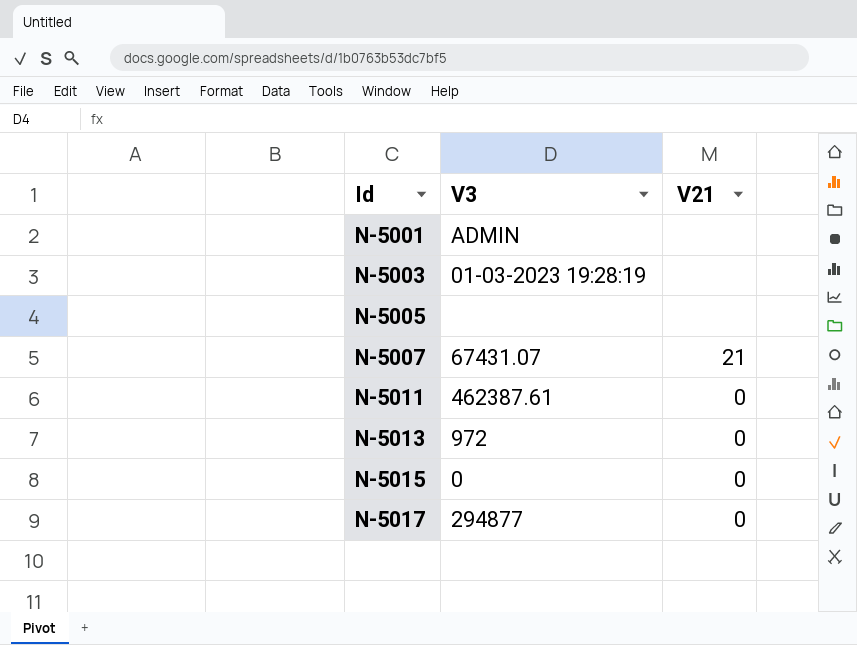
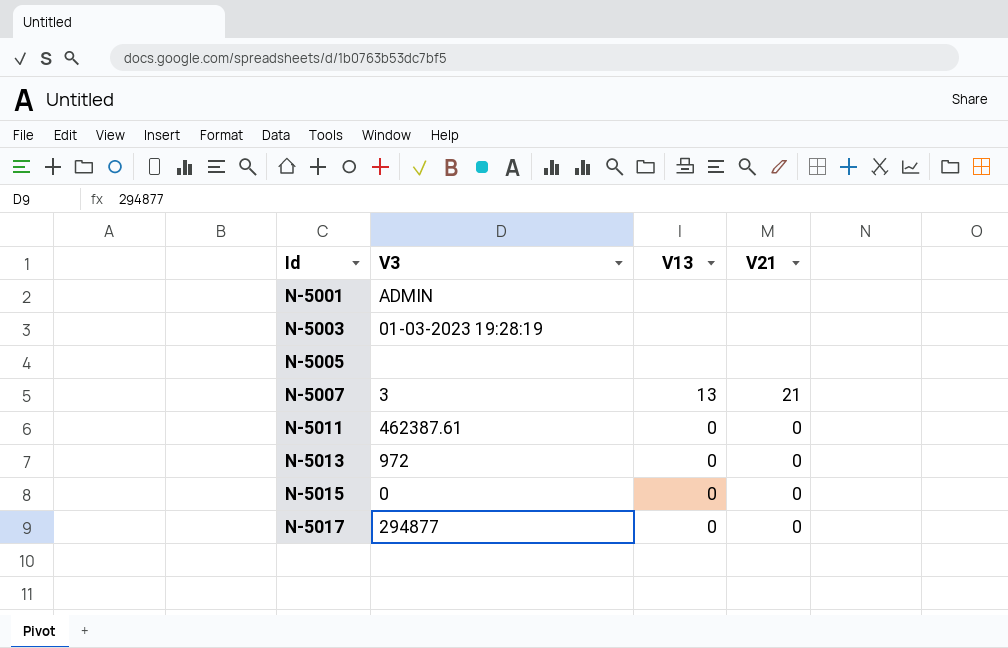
column V13 | position: none -> 3
N-5007 | V3: 67431.07 -> 3

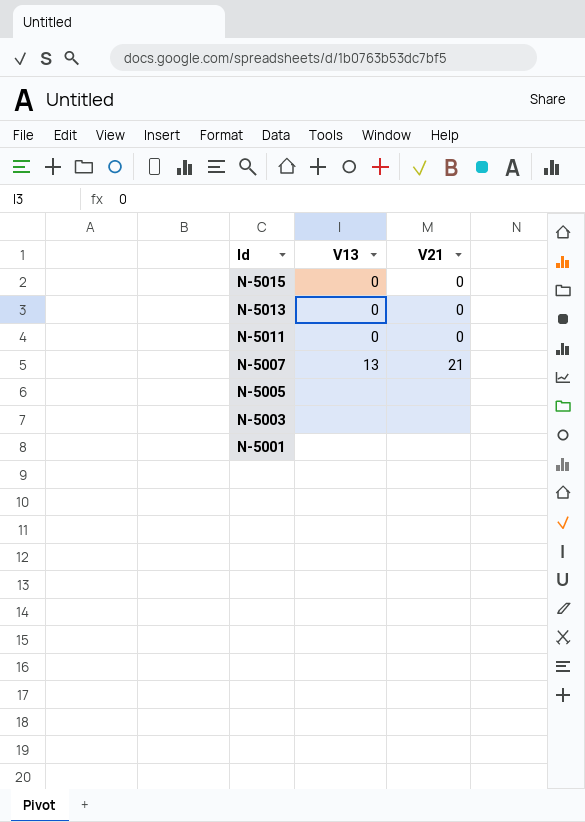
row order: Id ascending -> Id descending
column V3 | position: 2 -> none
row N-5017: 294877 | 0 | 0 -> none

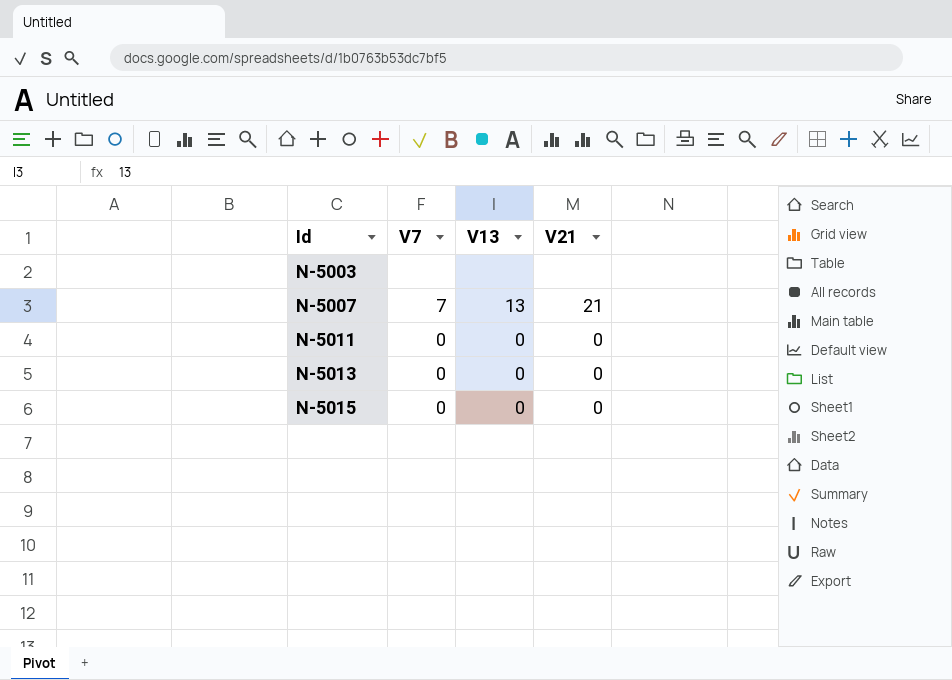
row order: Id descending -> Id ascending
column V7 | position: none -> 2
row N-5005: none | none -> none
row N-5001: none | none -> none

